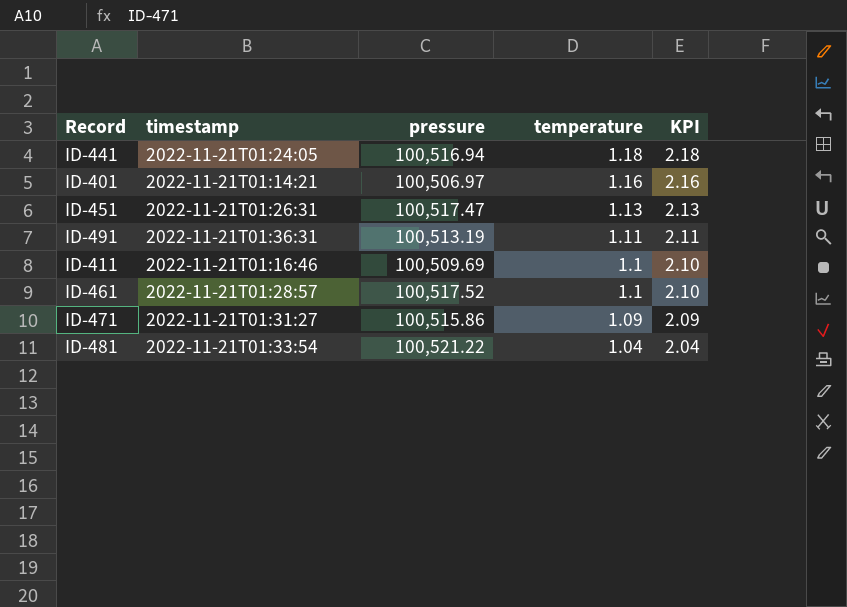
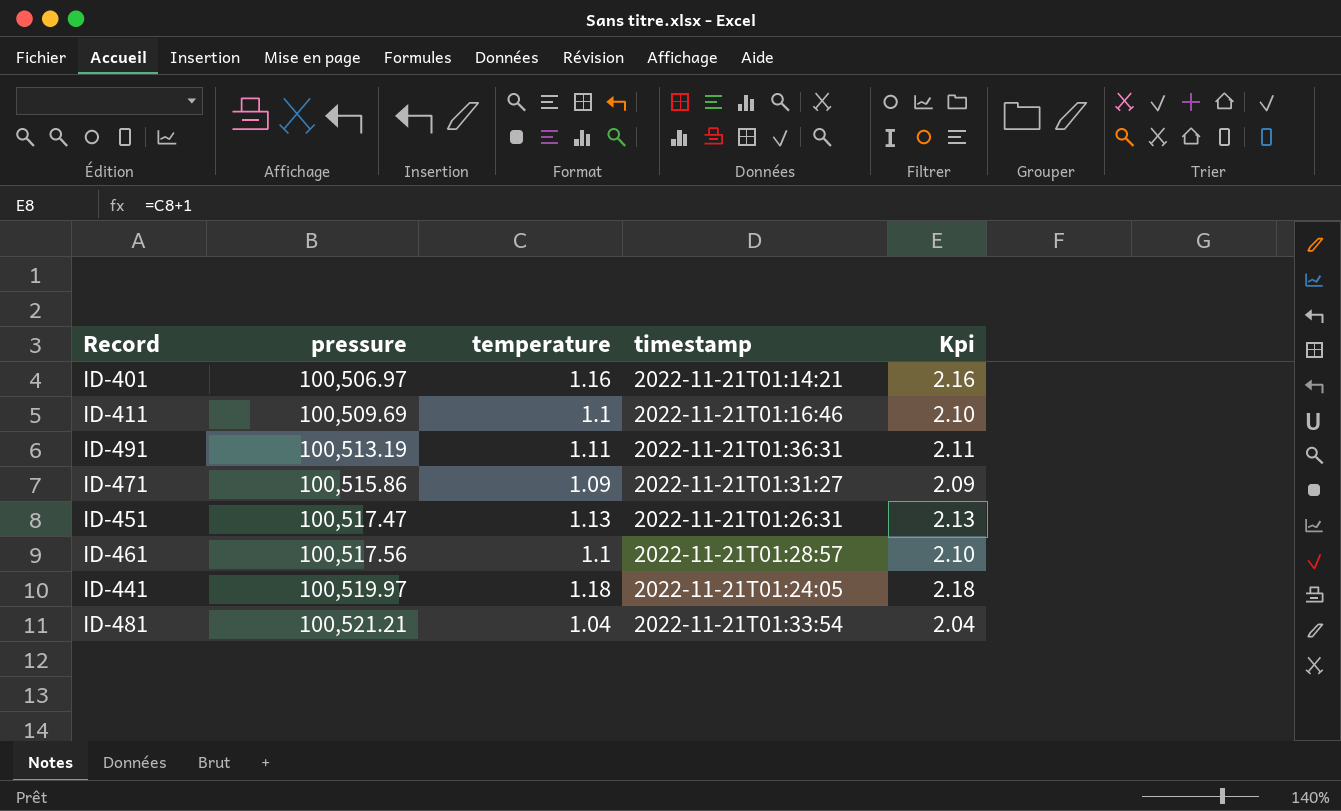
row order: temperature descending -> pressure ascending
column timestamp | position: 2 -> 4
column name: KPI -> Kpi
ID-461 | pressure: 100,517.52 -> 100,517.56
ID-441 | pressure: 100,516.94 -> 100,519.97
ID-481 | pressure: 100,521.22 -> 100,521.21

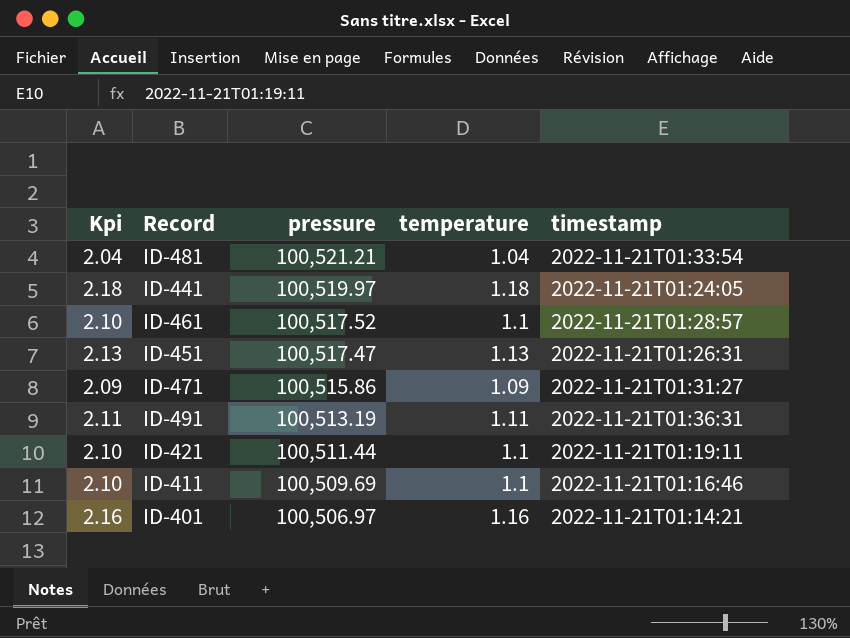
row order: pressure ascending -> pressure descending
column Kpi | position: 5 -> 1
ID-461 | pressure: 100,517.56 -> 100,517.52
row ID-421: none -> 2.10 | 100,511.44 | 1.1 | 2022-11-21T01:19:11

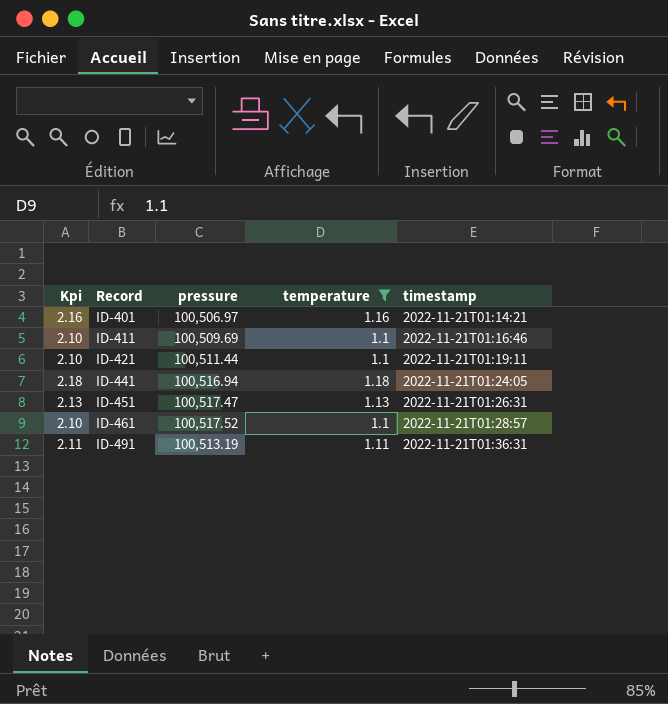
filter: none -> temperature >= 1.1
row order: pressure descending -> Record ascending
ID-441 | pressure: 100,519.97 -> 100,516.94

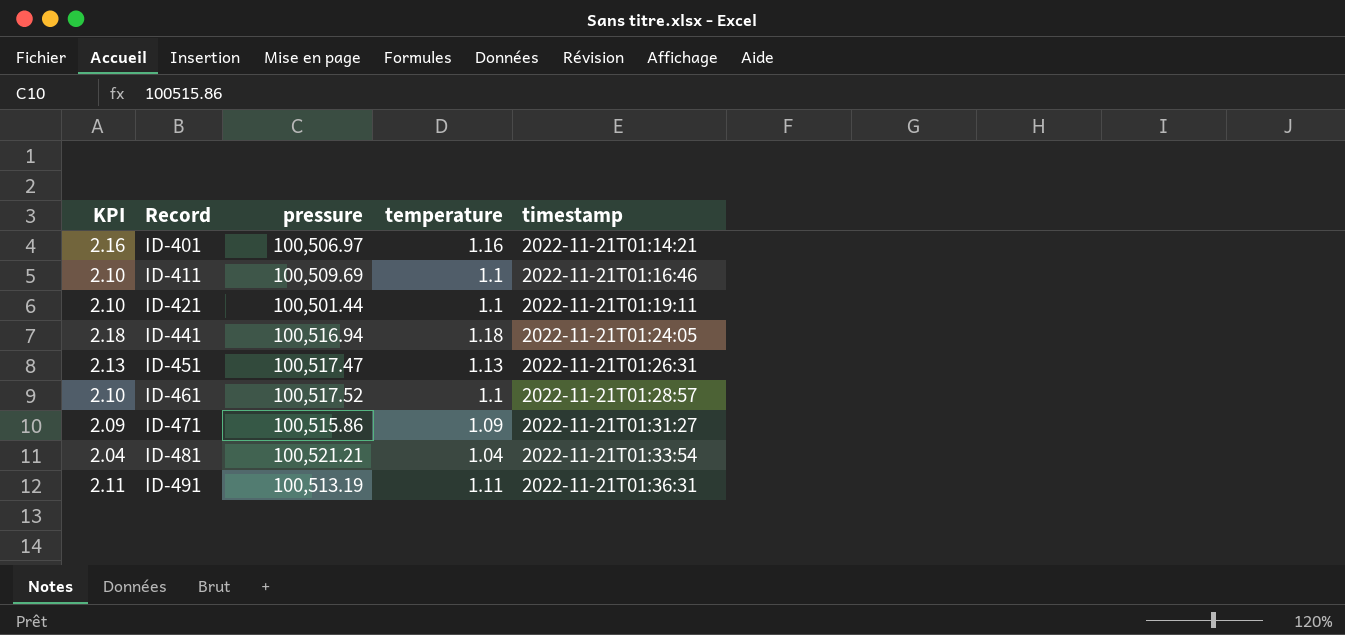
filter: temperature >= 1.1 -> none
column name: Kpi -> KPI
ID-421 | pressure: 100,511.44 -> 100,501.44

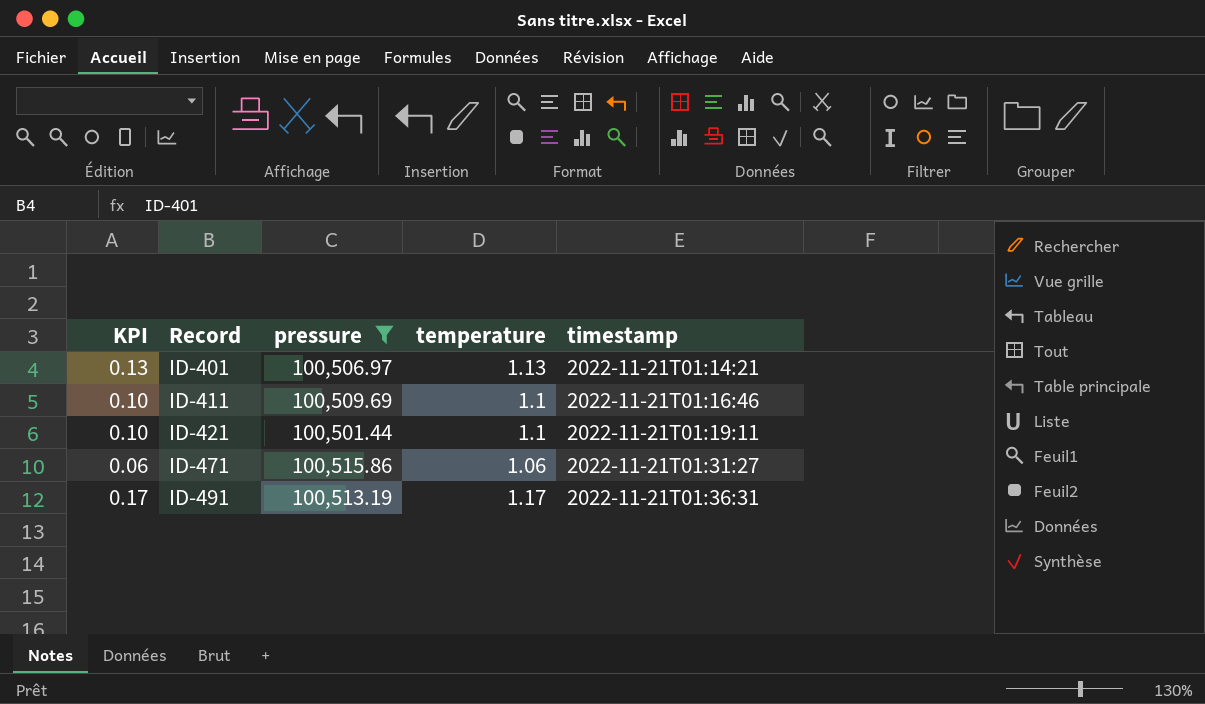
filter: none -> pressure <= 100,515.86
column KPI | formula: [temperature] + 1 -> [temperature] - 1
ID-401 | temperature: 1.16 -> 1.13
ID-471 | temperature: 1.09 -> 1.06
ID-491 | temperature: 1.11 -> 1.17

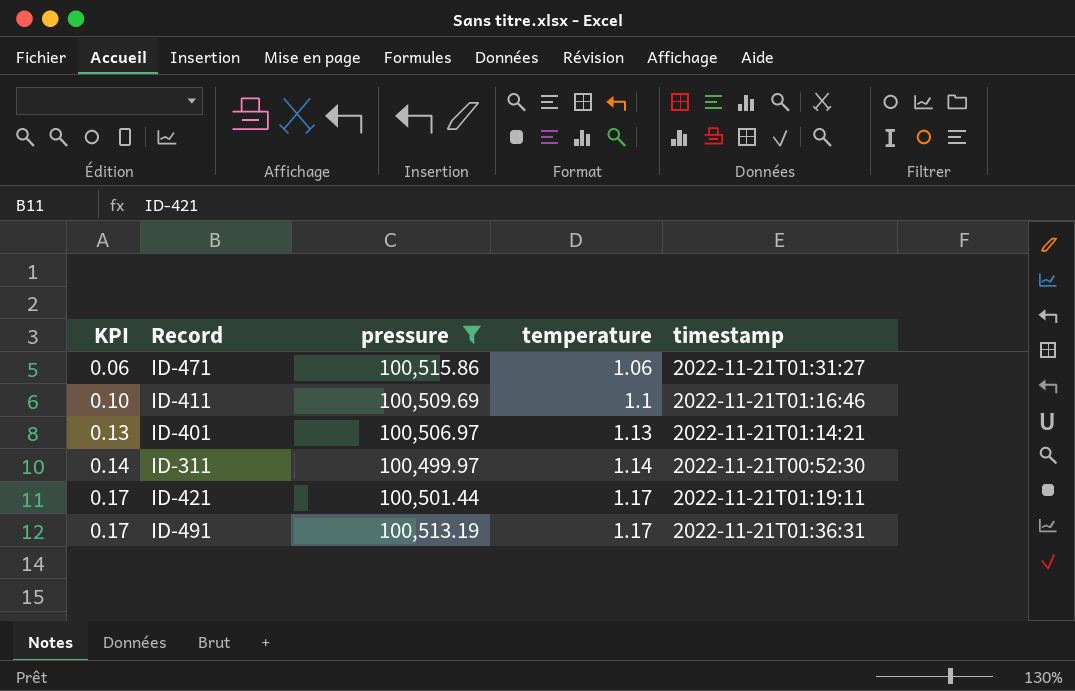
row order: Record ascending -> KPI ascending
row ID-311: none -> 0.14 | 100,499.97 | 1.14 | 2022-11-21T00:52:30
ID-421 | KPI: 0.10 -> 0.17
ID-421 | temperature: 1.1 -> 1.17

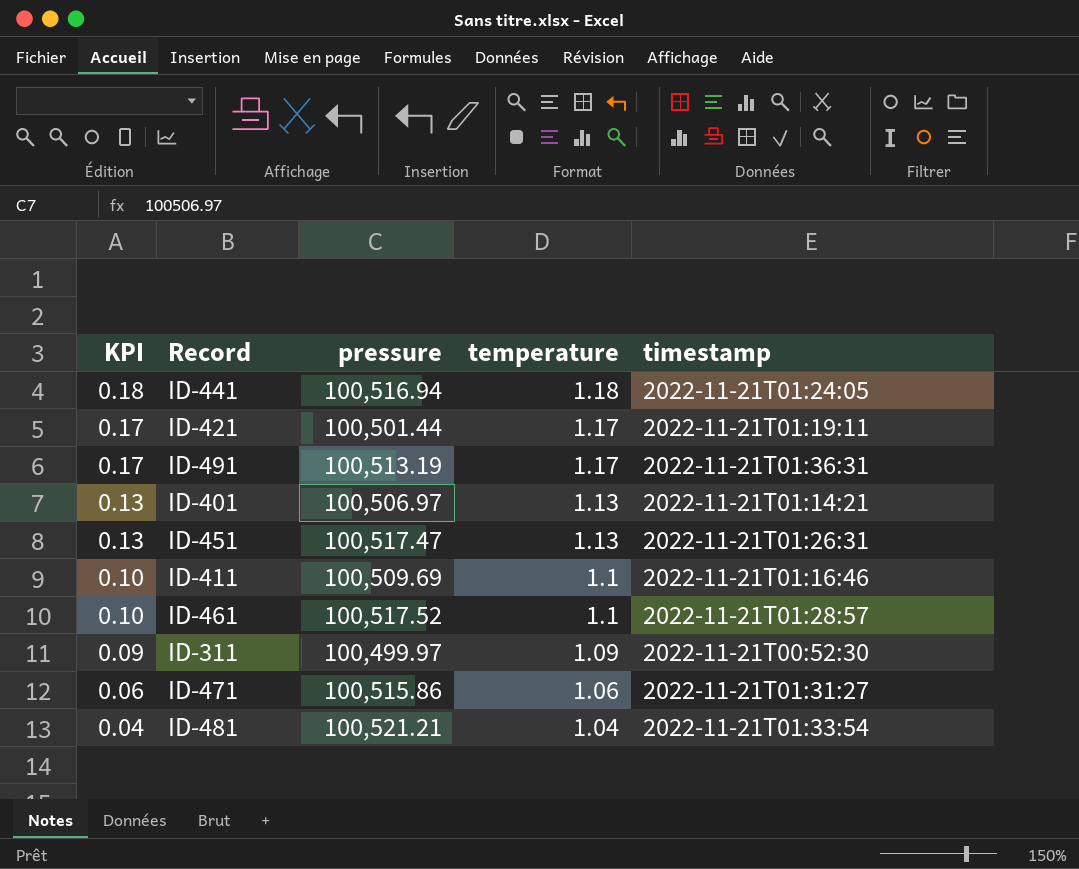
filter: pressure <= 100,515.86 -> none
row order: KPI ascending -> KPI descending
ID-311 | KPI: 0.14 -> 0.09
ID-311 | temperature: 1.14 -> 1.09

